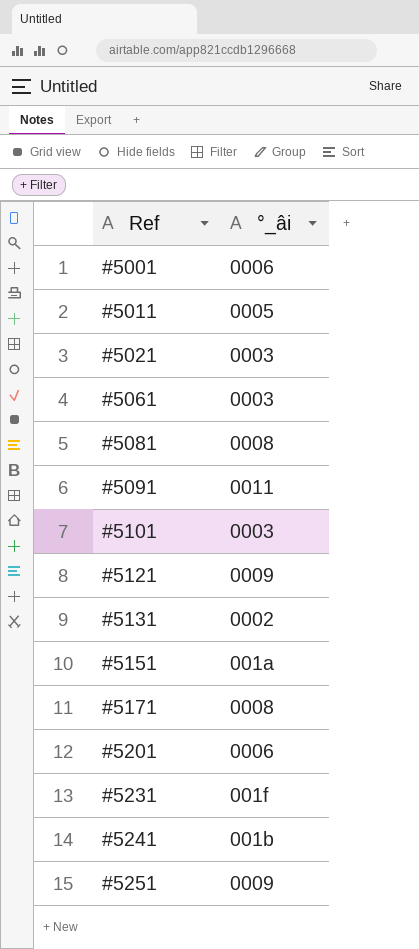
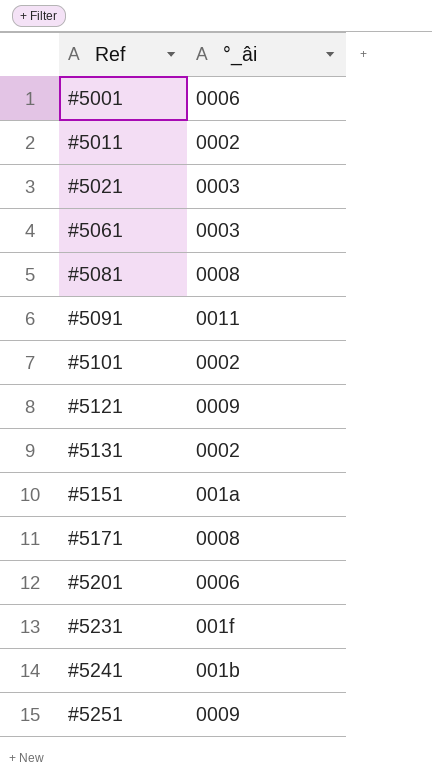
#5011 | °_âi: 0005 -> 0002
#5101 | °_âi: 0003 -> 0002

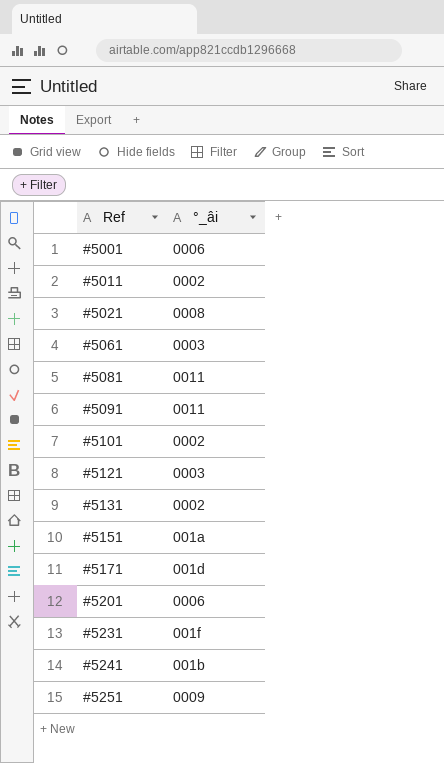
#5021 | °_âi: 0003 -> 0008
#5081 | °_âi: 0008 -> 0011
#5121 | °_âi: 0009 -> 0003
#5171 | °_âi: 0008 -> 001d

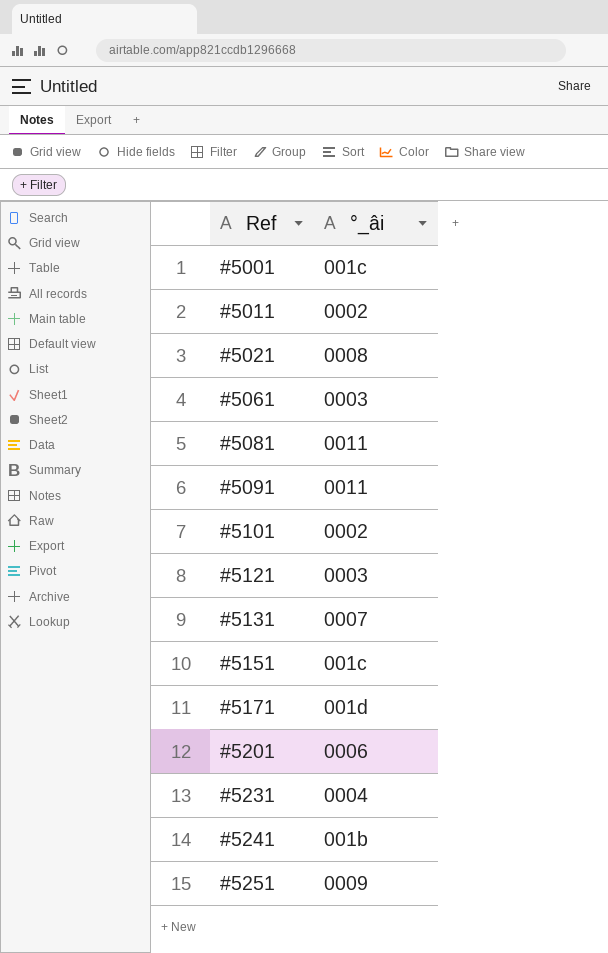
#5001 | °_âi: 0006 -> 001c
#5131 | °_âi: 0002 -> 0007
#5151 | °_âi: 001a -> 001c
#5231 | °_âi: 001f -> 0004

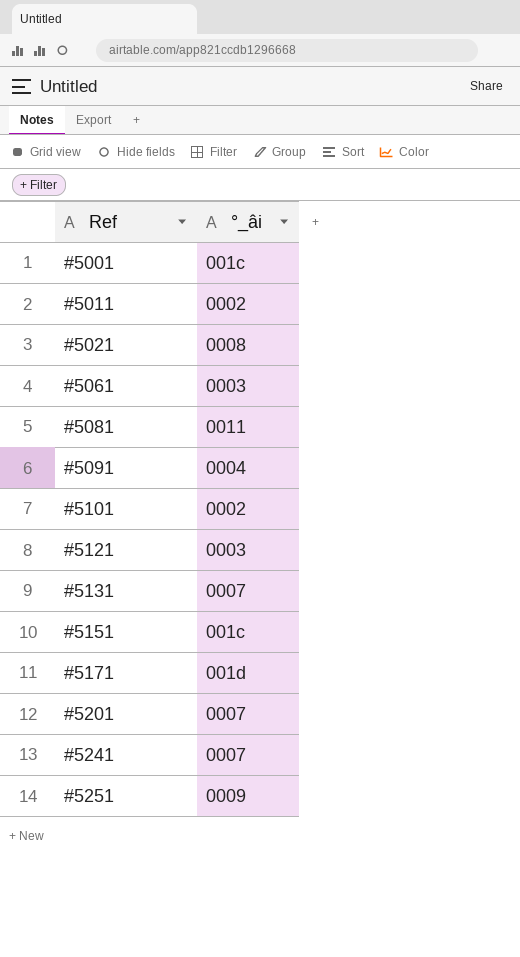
row #5231: 0004 -> none
#5091 | °_âi: 0011 -> 0004
#5201 | °_âi: 0006 -> 0007
#5241 | °_âi: 001b -> 0007

